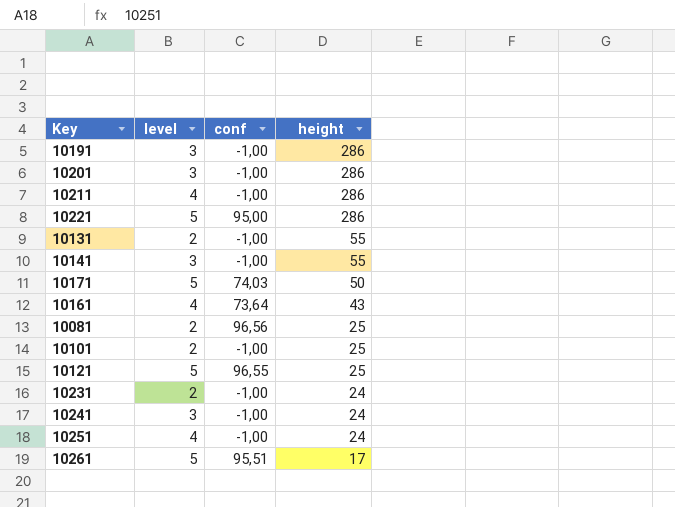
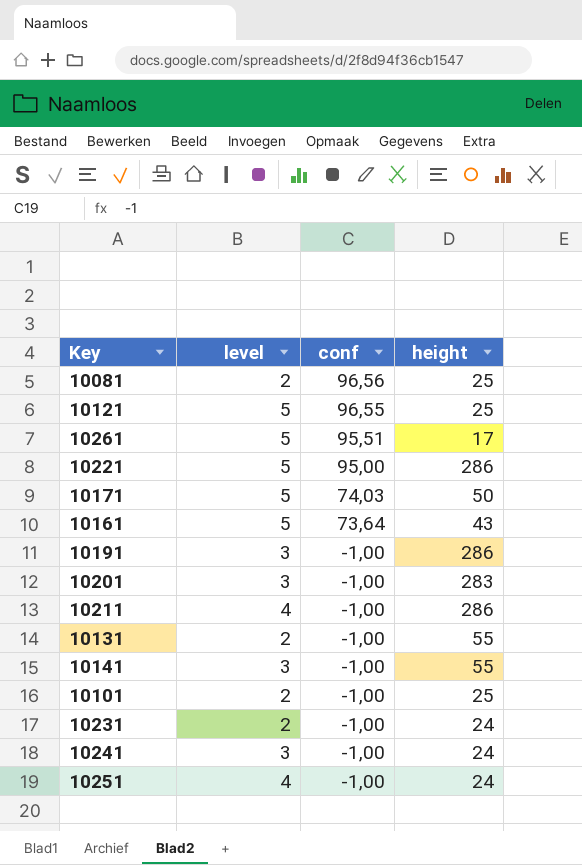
row order: height descending -> conf descending
10161 | level: 4 -> 5
10201 | height: 286 -> 283

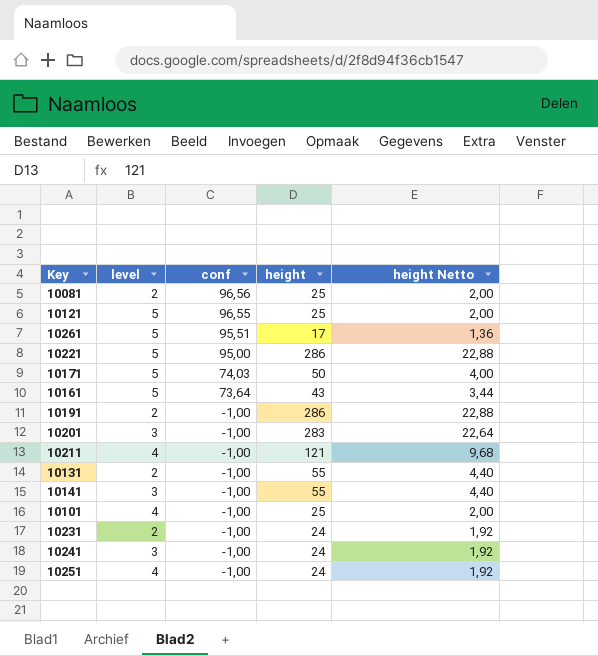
column height Netto | formula: none -> [height] * 0,08
10191 | level: 3 -> 2
10211 | height: 286 -> 121
10101 | level: 2 -> 4

